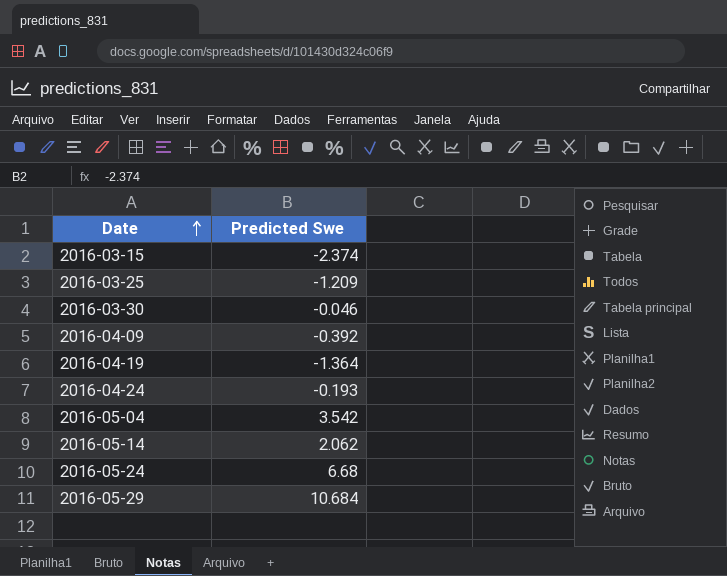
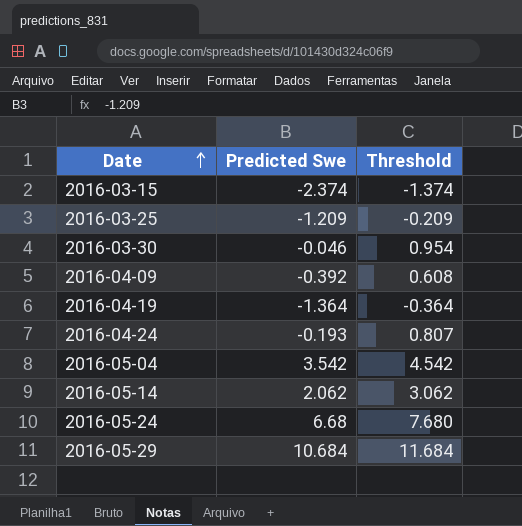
column Threshold | formula: none -> [Predicted Swe] + 1

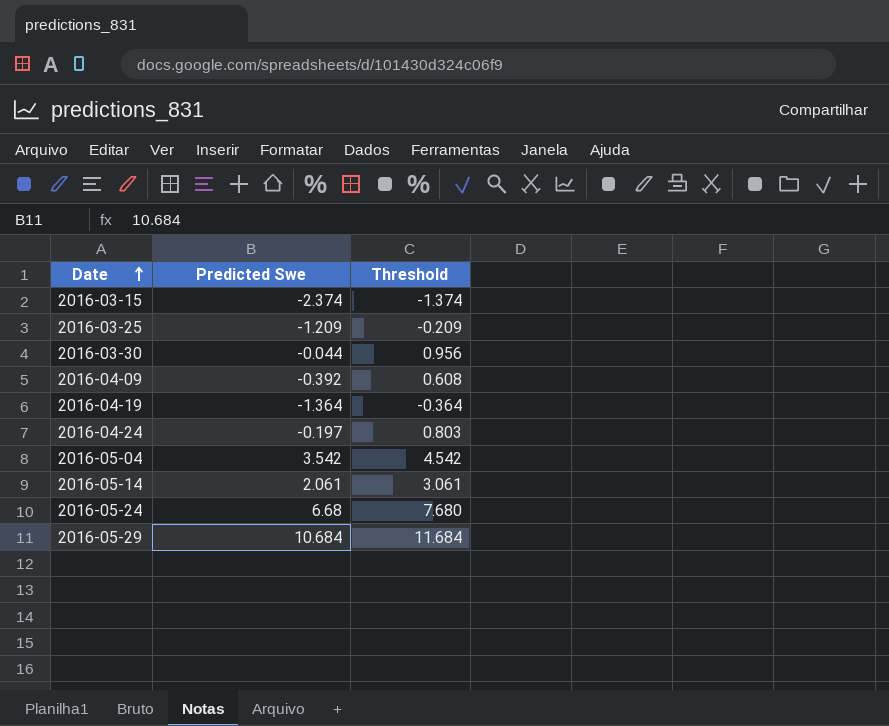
2016-03-30 | Predicted Swe: -0.046 -> -0.044
2016-03-30 | Threshold: 0.954 -> 0.956
2016-04-24 | Predicted Swe: -0.193 -> -0.197
2016-04-24 | Threshold: 0.807 -> 0.803
2016-05-14 | Predicted Swe: 2.062 -> 2.061
2016-05-14 | Threshold: 3.062 -> 3.061

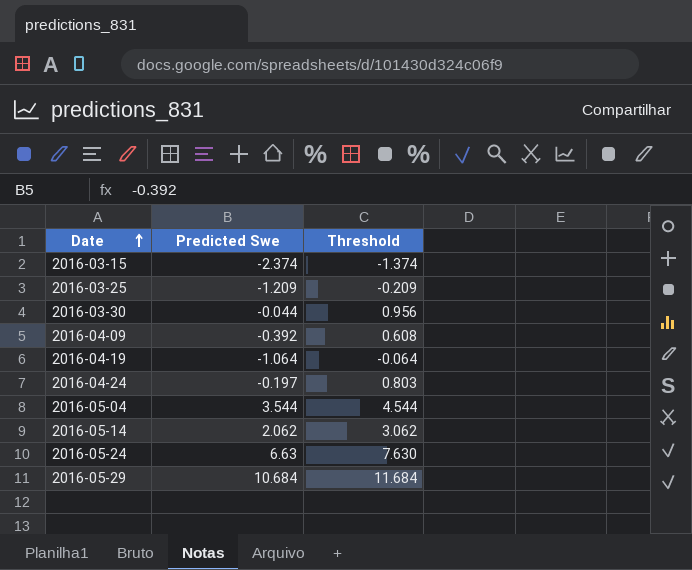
2016-04-19 | Predicted Swe: -1.364 -> -1.064
2016-04-19 | Threshold: -0.364 -> -0.064
2016-05-04 | Predicted Swe: 3.542 -> 3.544
2016-05-04 | Threshold: 4.542 -> 4.544
2016-05-14 | Predicted Swe: 2.061 -> 2.062
2016-05-14 | Threshold: 3.061 -> 3.062
2016-05-24 | Predicted Swe: 6.68 -> 6.63
2016-05-24 | Threshold: 7.680 -> 7.630

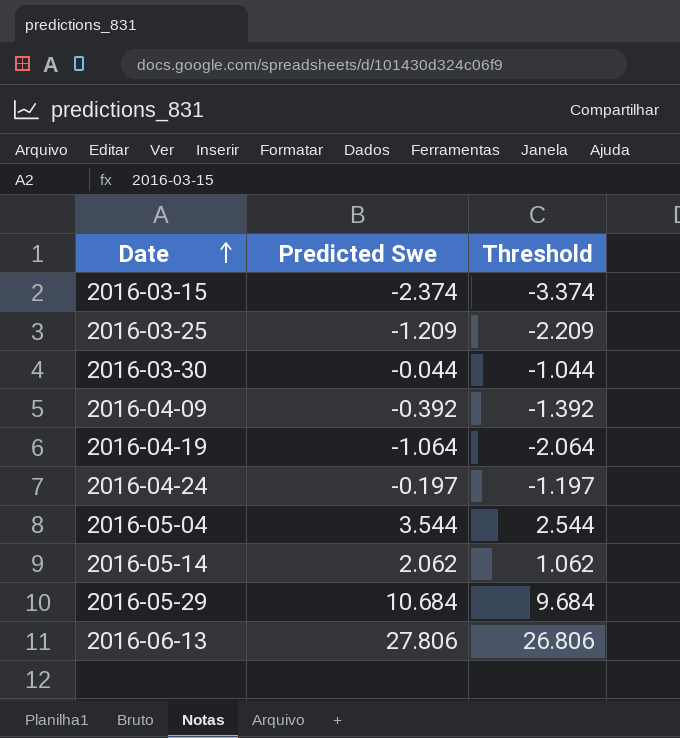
column Threshold | formula: [Predicted Swe] + 1 -> [Predicted Swe] - 1
row 2016-05-24: 6.63 | 7.630 -> none
row 2016-06-13: none -> 27.806 | 26.806

